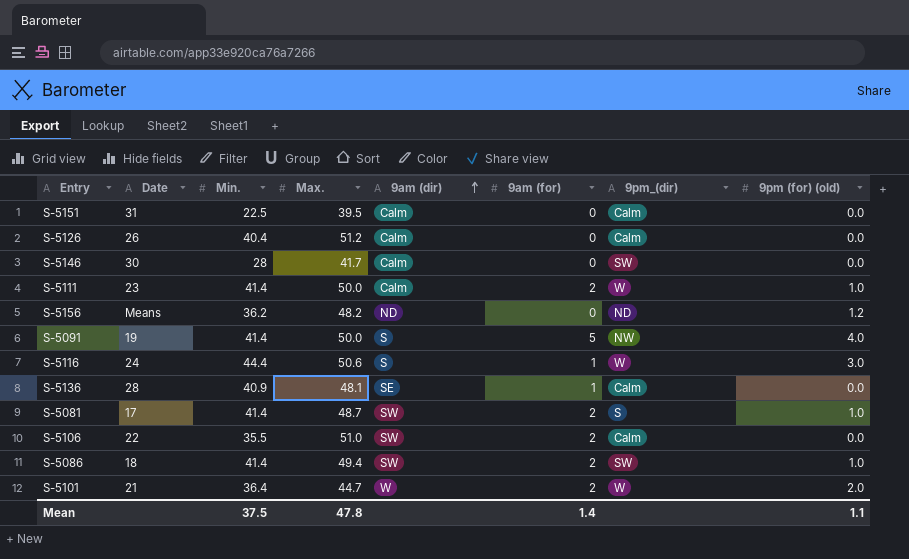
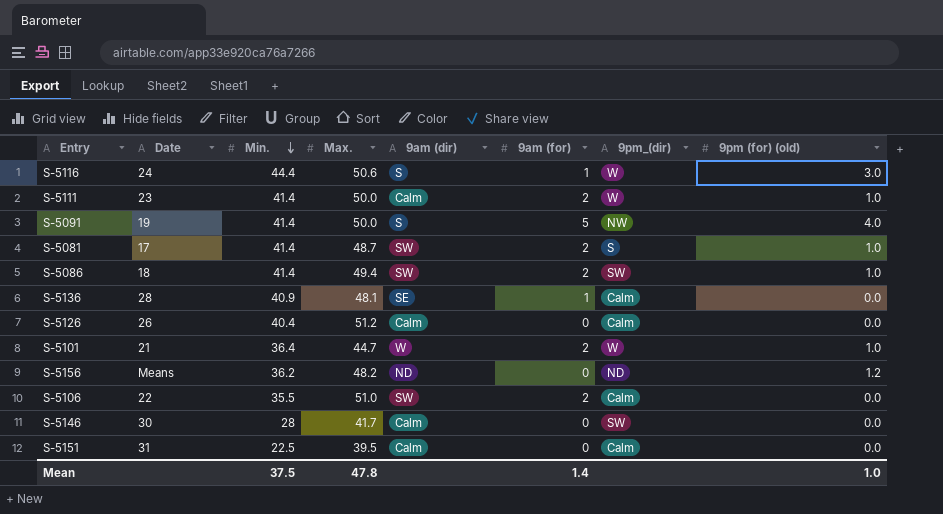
row order: 9am (dir) ascending -> Min. descending
S-5101 | 9pm (for) (old): 2.0 -> 1.0
Mean | 9pm (for) (old): 1.1 -> 1.0

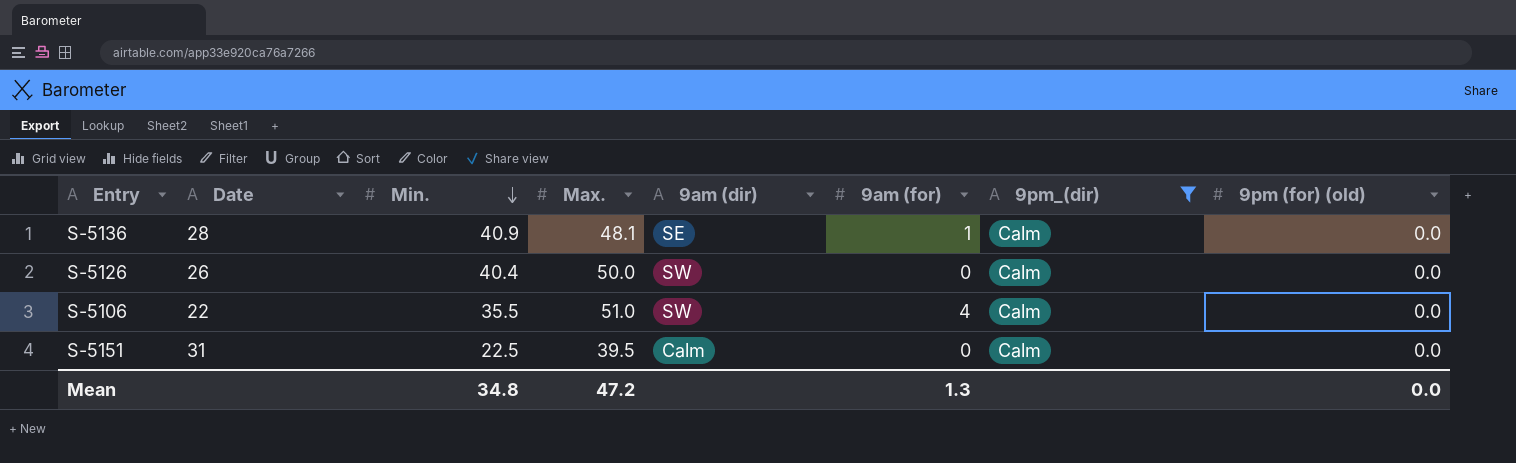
filter: none -> 9pm_(dir) = Calm
S-5126 | Max.: 51.2 -> 50.0
S-5126 | 9am (dir): Calm -> SW
S-5106 | 9am (for): 2 -> 4
Mean | Min.: 37.5 -> 34.8
Mean | Max.: 47.8 -> 47.2
Mean | 9am (for): 1.4 -> 1.3
Mean | 9pm (for) (old): 1.0 -> 0.0

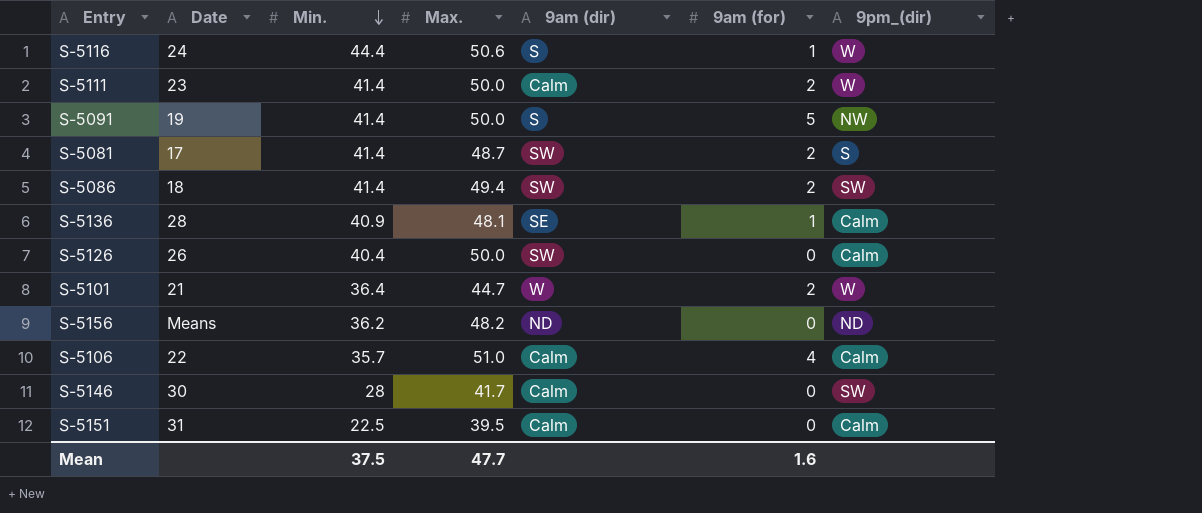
filter: 9pm_(dir) = Calm -> none
column 9pm (for) (old) | position: 8 -> none
S-5106 | Min.: 35.5 -> 35.7
S-5106 | 9am (dir): SW -> Calm
Mean | Min.: 34.8 -> 37.5
Mean | Max.: 47.2 -> 47.7
Mean | 9am (for): 1.3 -> 1.6

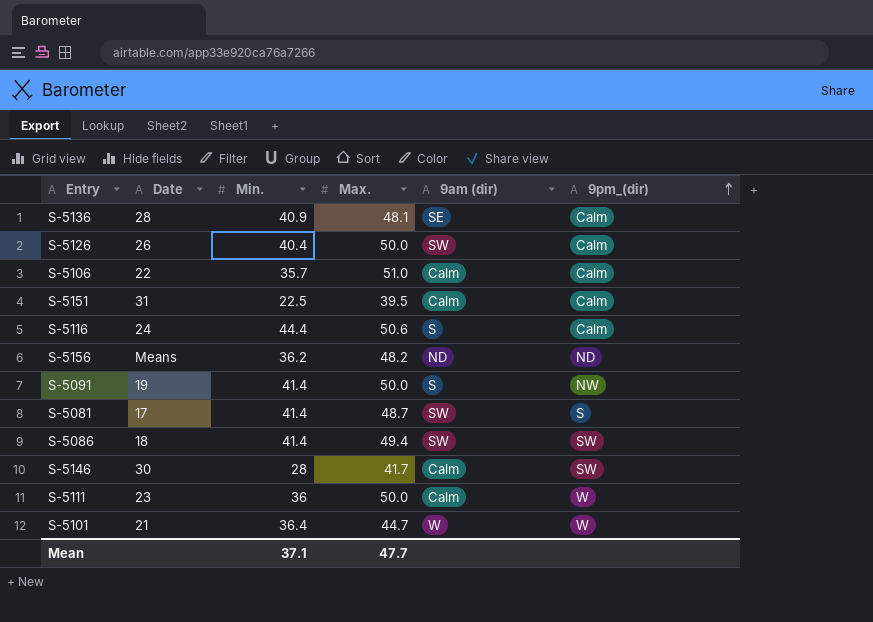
row order: Min. descending -> 9pm_(dir) ascending
column 9am (for) | position: 6 -> none
S-5116 | 9pm_(dir): W -> Calm
S-5111 | Min.: 41.4 -> 36
Mean | Min.: 37.5 -> 37.1

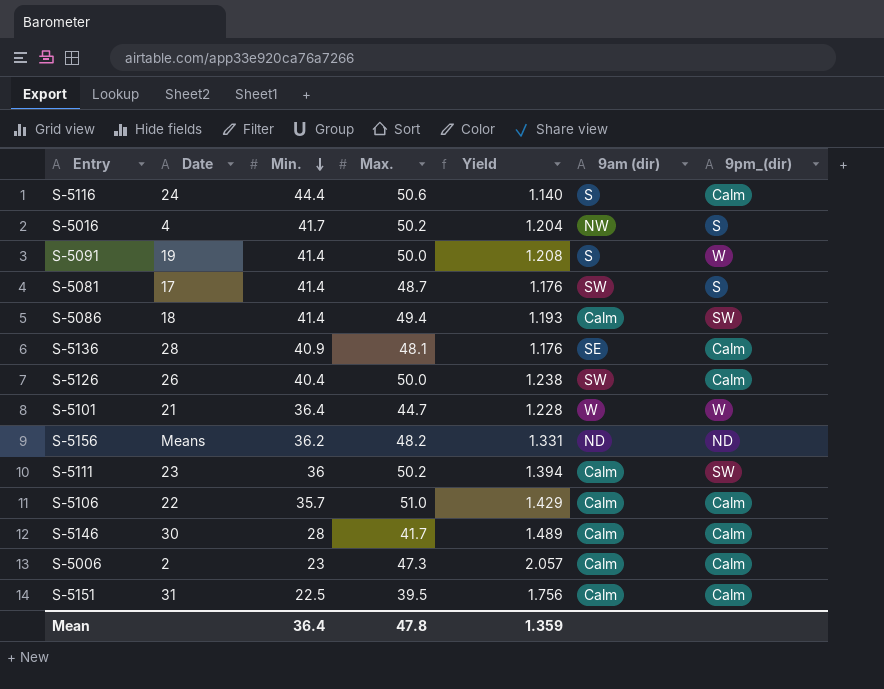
row order: 9pm_(dir) ascending -> Min. descending
column Yield | formula: none -> [Max.] / [Min.]
row S-5016: none -> 4 | 41.7 | 50.2 | 1.204 | NW | S
S-5091 | 9pm_(dir): NW -> W
S-5086 | 9am (dir): SW -> Calm
S-5111 | Max.: 50.0 -> 50.2
S-5111 | 9pm_(dir): W -> SW
S-5146 | 9pm_(dir): SW -> Calm
row S-5006: none -> 2 | 23 | 47.3 | 2.057 | Calm | Calm
Mean | Min.: 37.1 -> 36.4
Mean | Max.: 47.7 -> 47.8

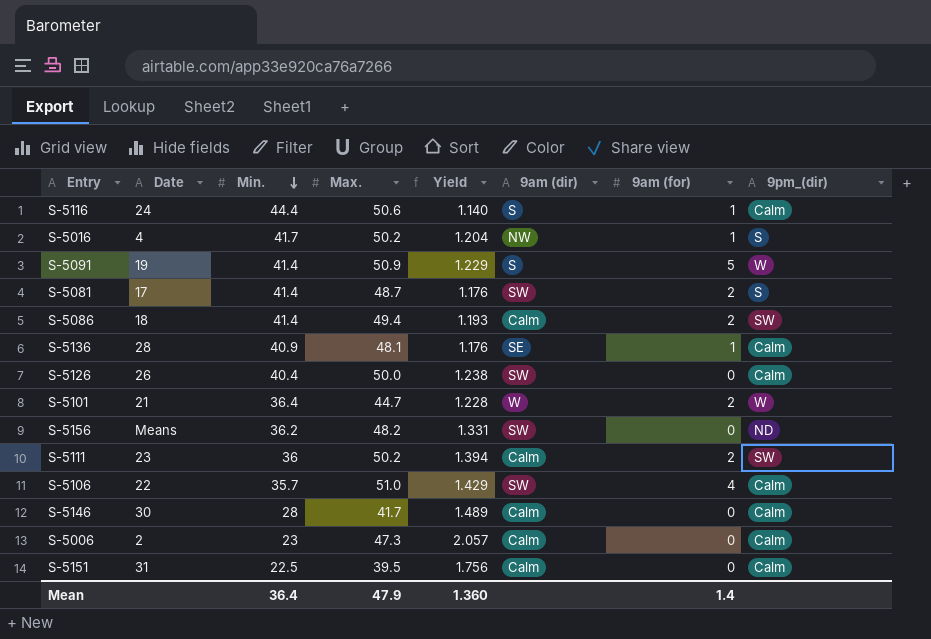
column 9am (for) | position: none -> 7
S-5091 | Max.: 50.0 -> 50.9
S-5091 | Yield: 1.208 -> 1.229
S-5156 | 9am (dir): ND -> SW
S-5106 | 9am (dir): Calm -> SW
Mean | Max.: 47.8 -> 47.9
Mean | Yield: 1.359 -> 1.360

